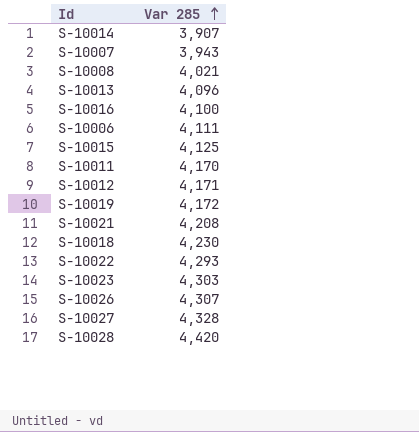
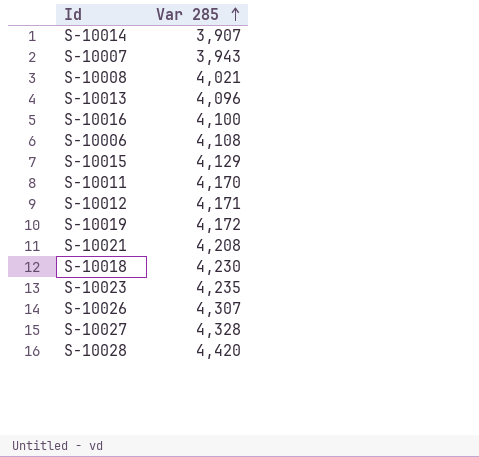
row S-10022: 4,293 -> none
S-10006 | Var 285: 4,111 -> 4,108
S-10015 | Var 285: 4,125 -> 4,129
S-10023 | Var 285: 4,303 -> 4,235

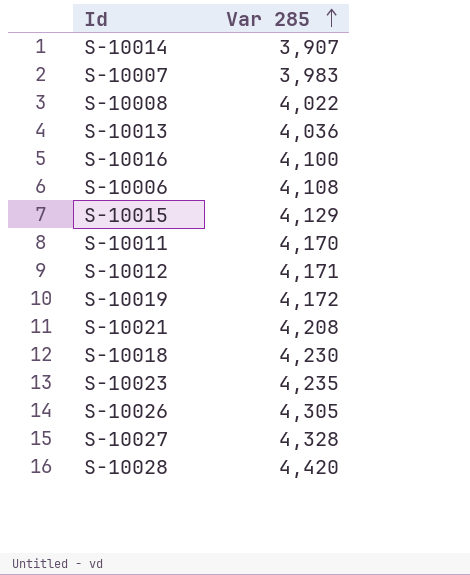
S-10007 | Var 285: 3,943 -> 3,983
S-10008 | Var 285: 4,021 -> 4,022
S-10013 | Var 285: 4,096 -> 4,036
S-10026 | Var 285: 4,307 -> 4,305

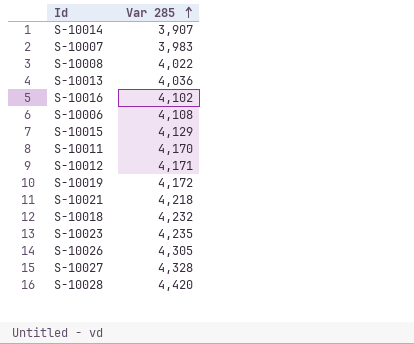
S-10016 | Var 285: 4,100 -> 4,102
S-10021 | Var 285: 4,208 -> 4,218
S-10018 | Var 285: 4,230 -> 4,232

